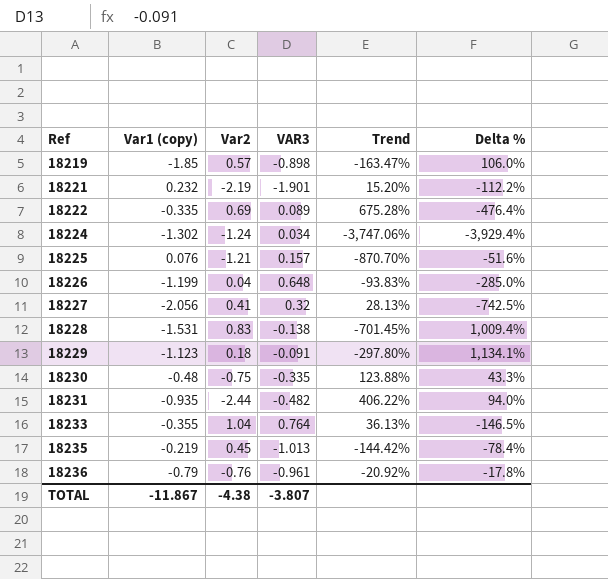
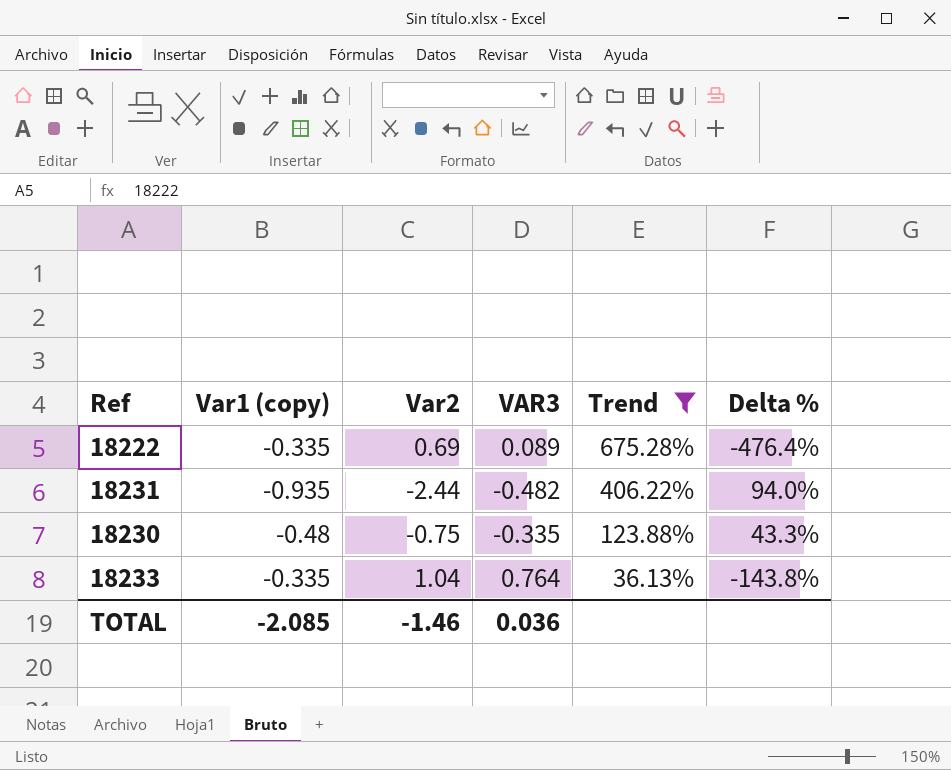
filter: none -> Trend >= 36.13%
row order: Ref ascending -> Trend descending
18233 | Var1 (copy): -0.355 -> -0.335
18233 | Delta %: -146.5% -> -143.8%
TOTAL | Var1 (copy): -11.867 -> -2.085
TOTAL | Var2: -4.38 -> -1.46
TOTAL | VAR3: -3.807 -> 0.036

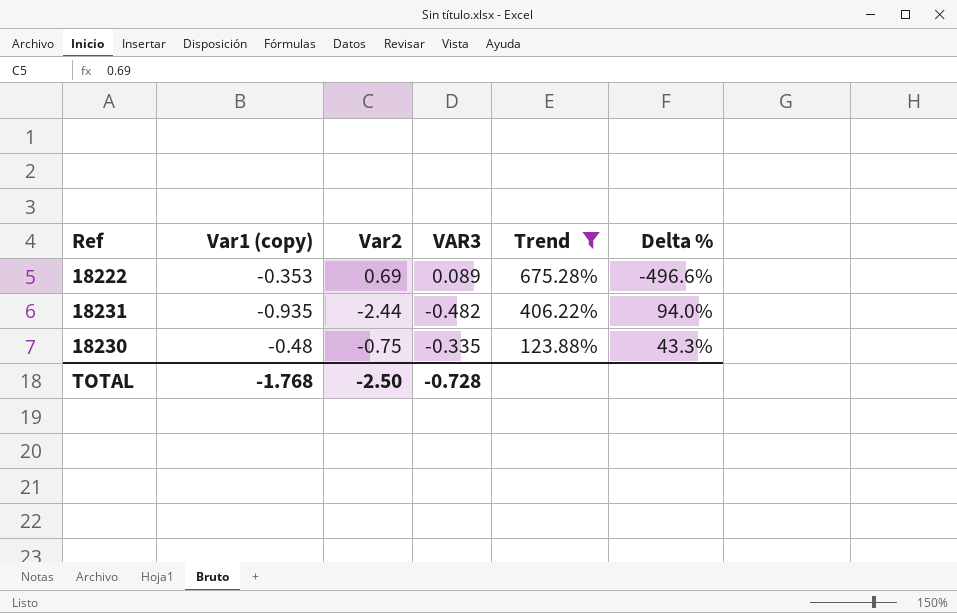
row 18233: -0.335 | 1.04 | 0.764 | 36.13% | -143.8% -> none
18222 | Var1 (copy): -0.335 -> -0.353
18222 | Delta %: -476.4% -> -496.6%
TOTAL | Var1 (copy): -2.085 -> -1.768
TOTAL | Var2: -1.46 -> -2.50
TOTAL | VAR3: 0.036 -> -0.728

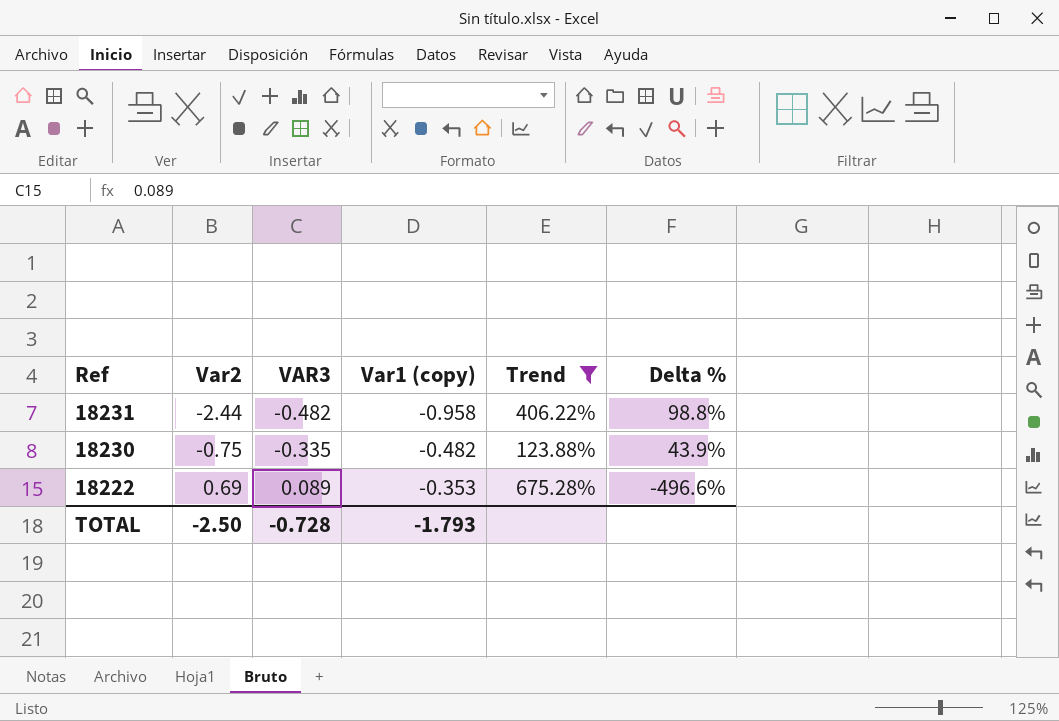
row order: Trend descending -> Ref descending
column Var1 (copy) | position: 2 -> 4
18231 | Var1 (copy): -0.935 -> -0.958
18231 | Delta %: 94.0% -> 98.8%
18230 | Var1 (copy): -0.48 -> -0.482
18230 | Delta %: 43.3% -> 43.9%
TOTAL | Var1 (copy): -1.768 -> -1.793

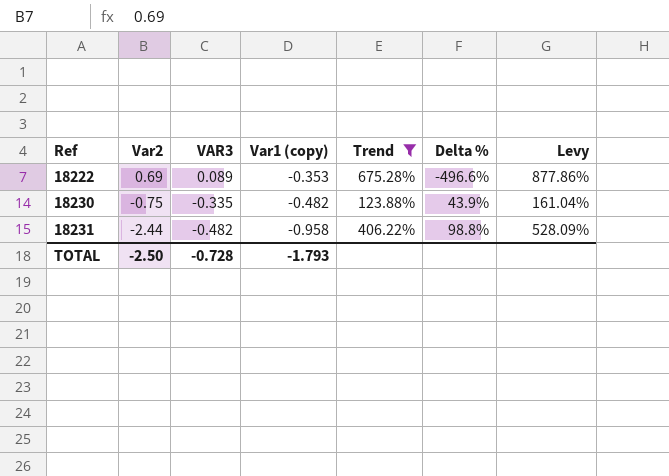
row order: Ref descending -> Ref ascending
column Levy | formula: none -> [Trend] * 1.3

